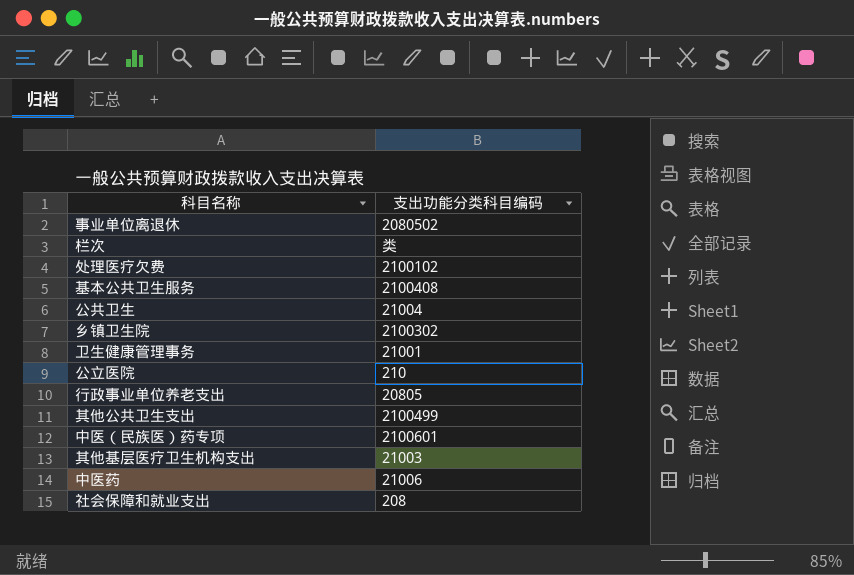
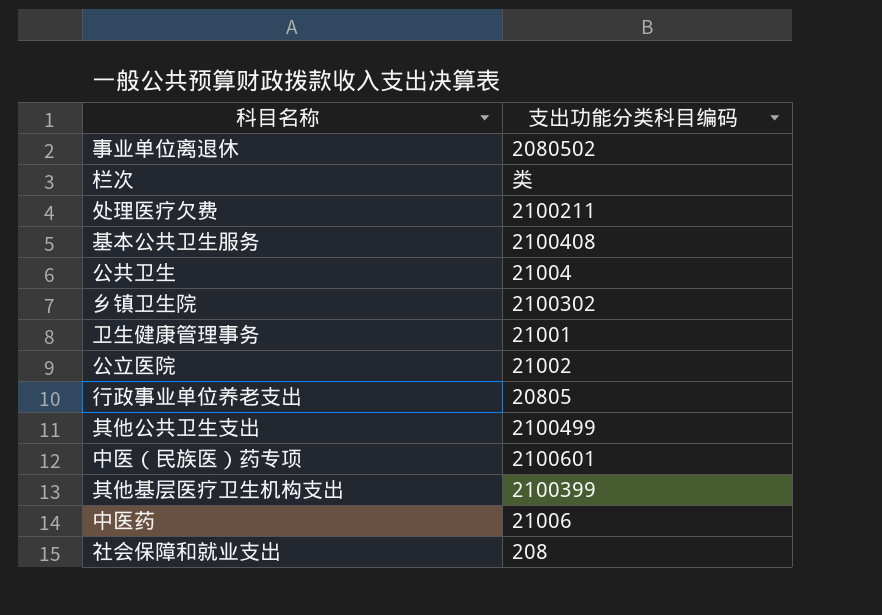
处理医疗欠费 | 支出功能分类科目编码: 2100102 -> 2100211
公立医院 | 支出功能分类科目编码: 210 -> 21002
其他基层医疗卫生机构支出 | 支出功能分类科目编码: 21003 -> 2100399

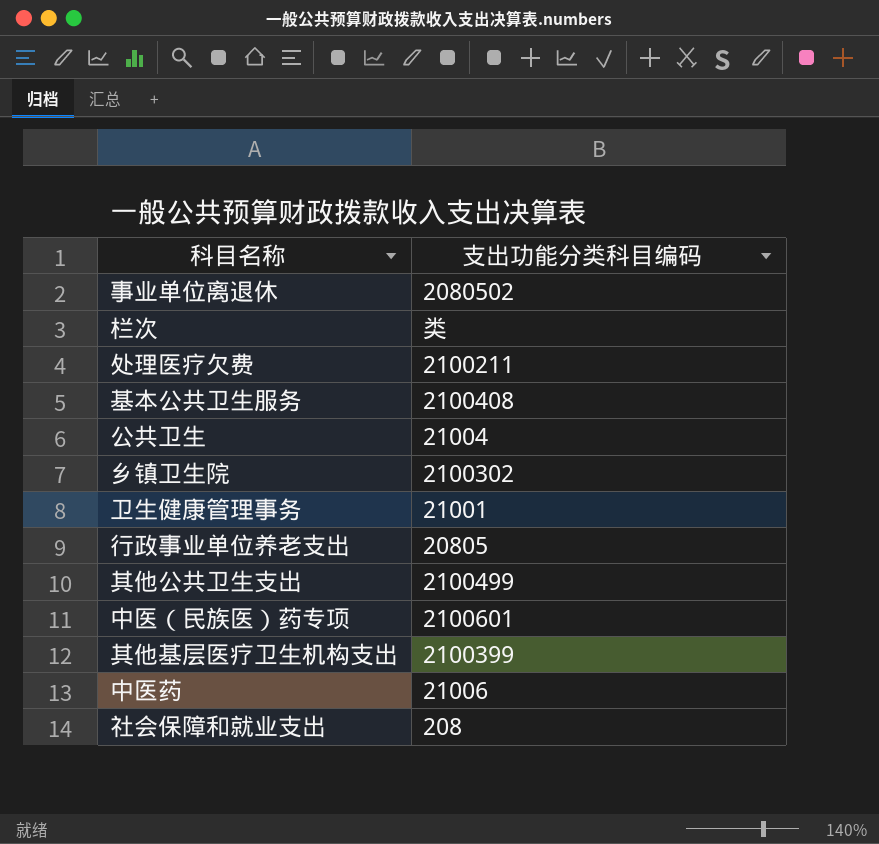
row 公立医院: 21002 -> none

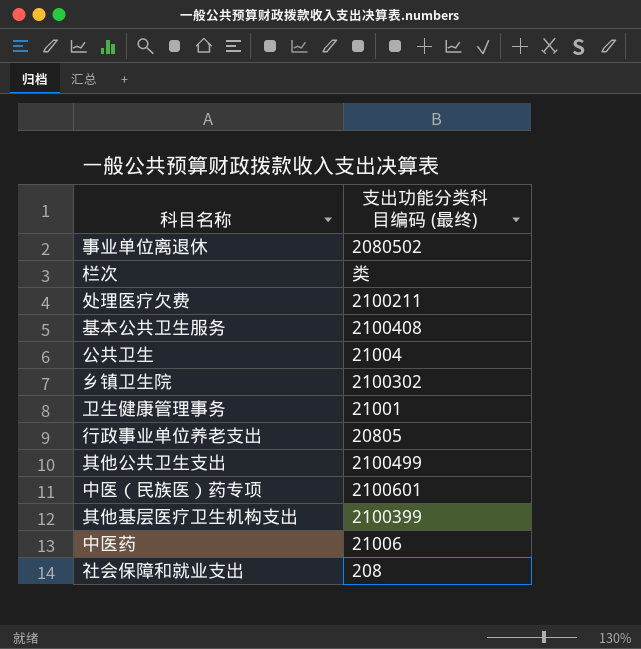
column name: 支出功能分类科目编码 -> 支出功能分类科目编码 (最终)

